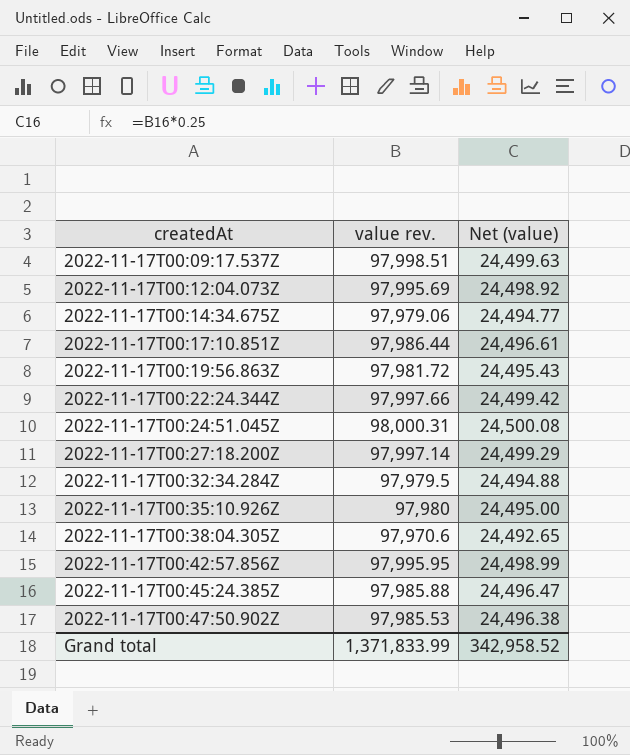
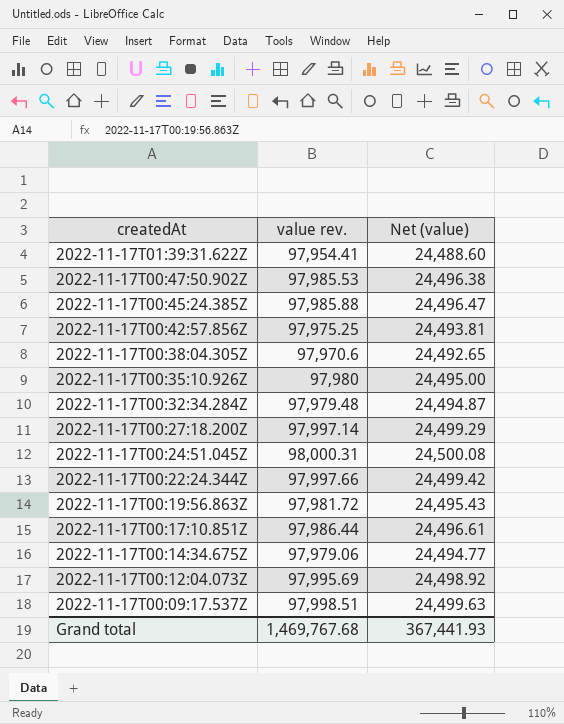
row order: createdAt ascending -> createdAt descending
row 2022-11-17T01:39:31.622Z: none -> 97,954.41 | 24,488.60
2022-11-17T00:42:57.856Z | value rev.: 97,995.95 -> 97,975.25
2022-11-17T00:42:57.856Z | Net (value): 24,498.99 -> 24,493.81
2022-11-17T00:32:34.284Z | value rev.: 97,979.5 -> 97,979.48
2022-11-17T00:32:34.284Z | Net (value): 24,494.88 -> 24,494.87
Grand total | value rev.: 1,371,833.99 -> 1,469,767.68
Grand total | Net (value): 342,958.52 -> 367,441.93

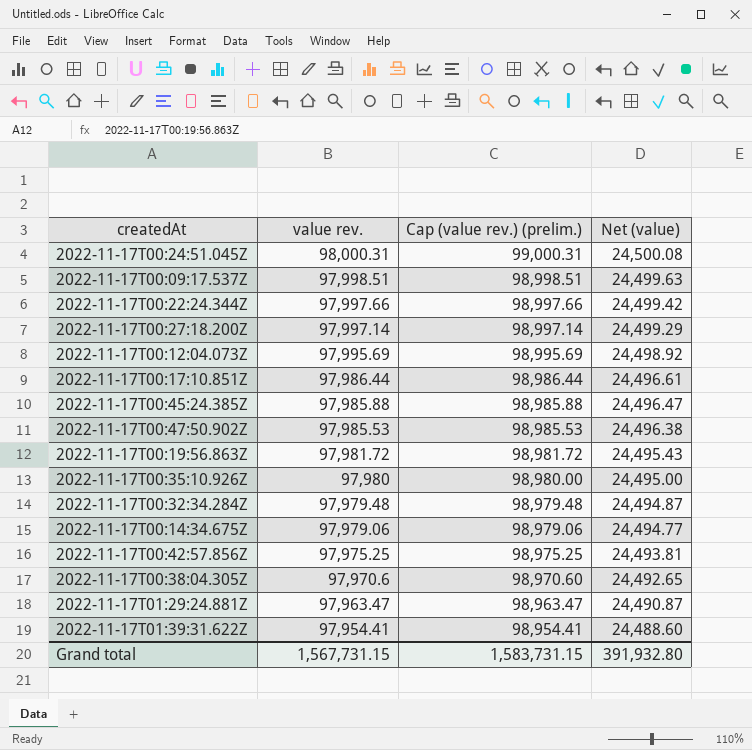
row order: createdAt descending -> value rev. descending
column Cap (value rev.) (prelim.) | formula: none -> [value rev.] + 1000
row 2022-11-17T01:29:24.881Z: none -> 97,963.47 | 98,963.47 | 24,490.87
Grand total | value rev.: 1,469,767.68 -> 1,567,731.15
Grand total | Net (value): 367,441.93 -> 391,932.80

